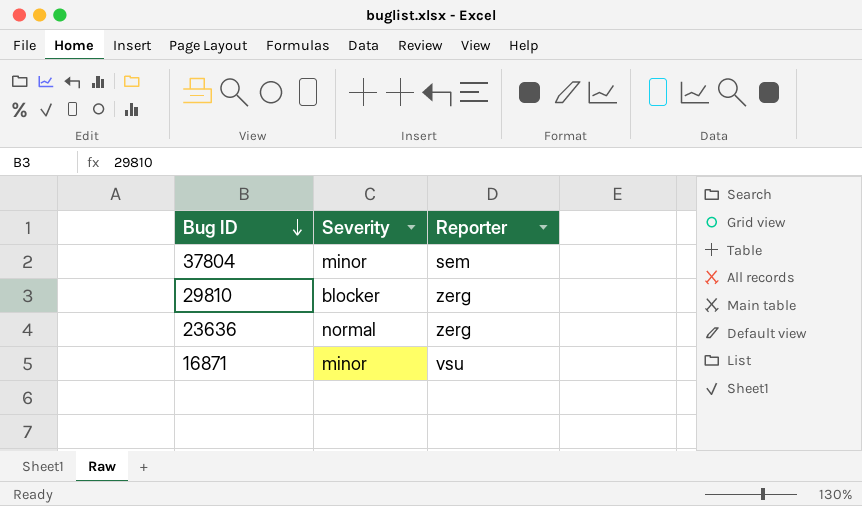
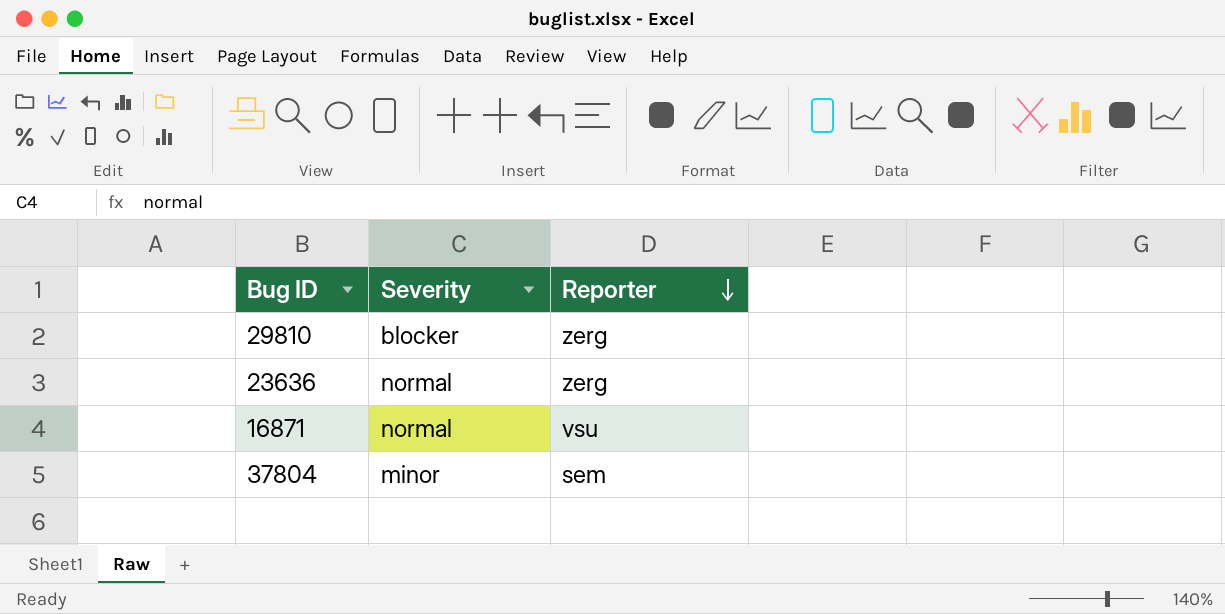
row order: Bug ID descending -> Reporter descending
16871 | Severity: minor -> normal

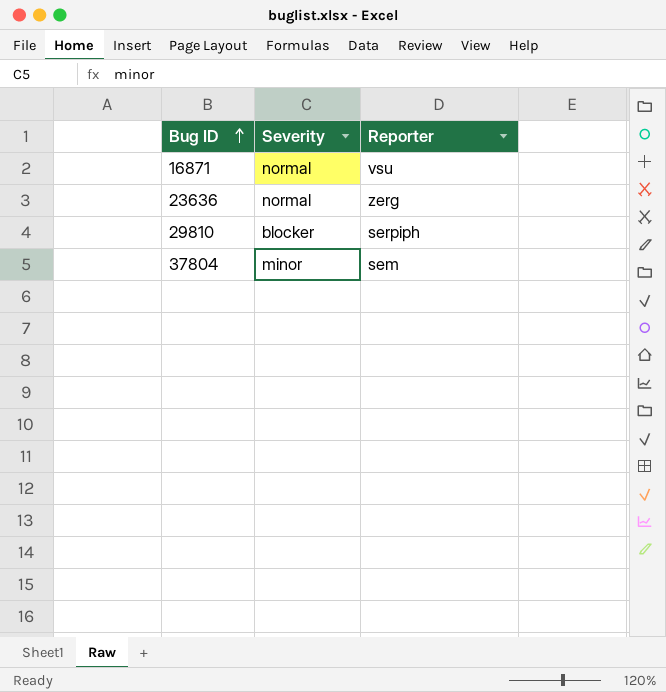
row order: Reporter descending -> Bug ID ascending
29810 | Reporter: zerg -> serpiph

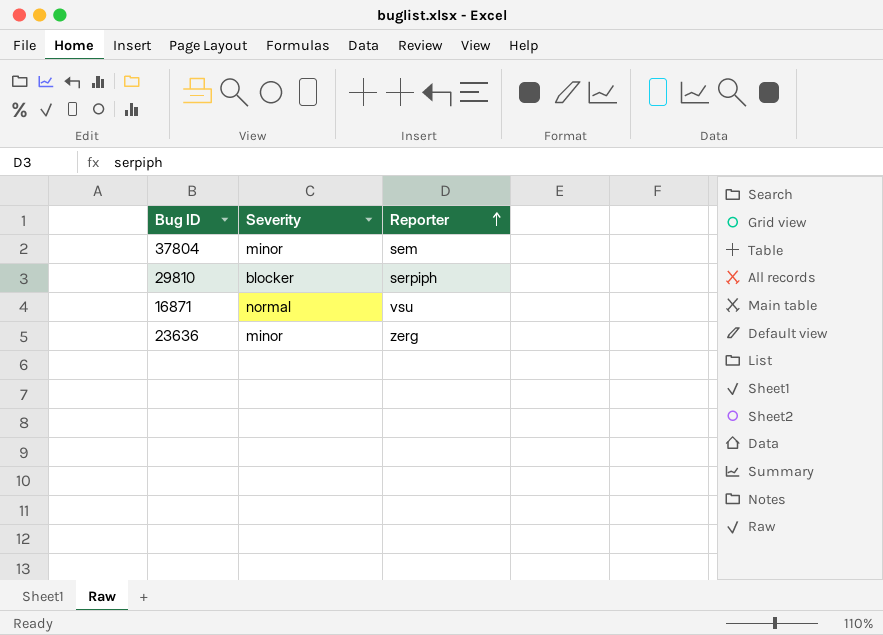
row order: Bug ID ascending -> Reporter ascending
23636 | Severity: normal -> minor

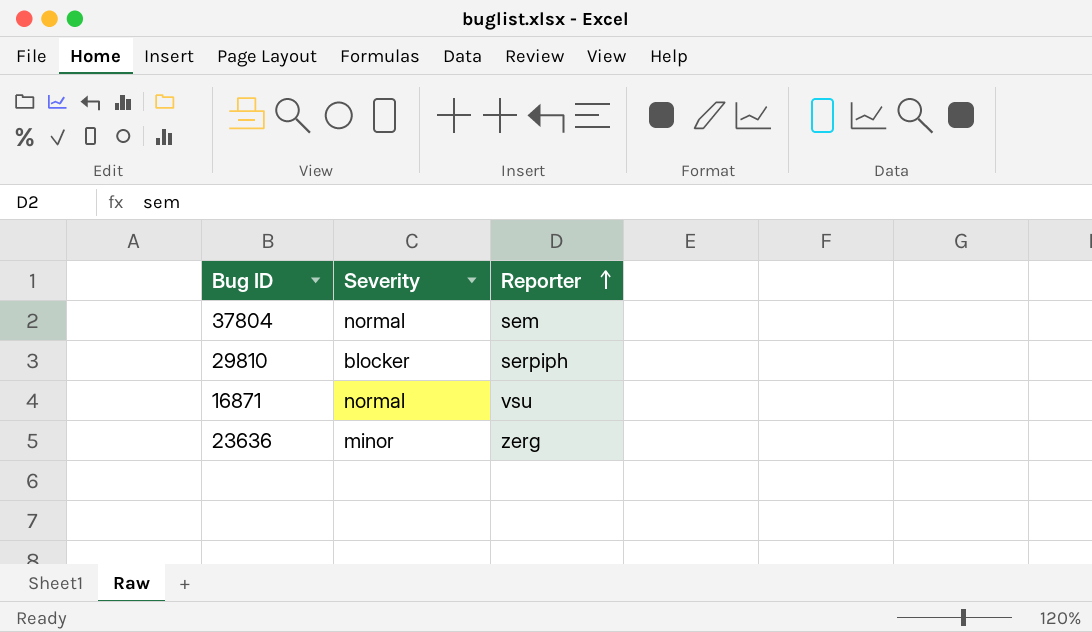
37804 | Severity: minor -> normal

